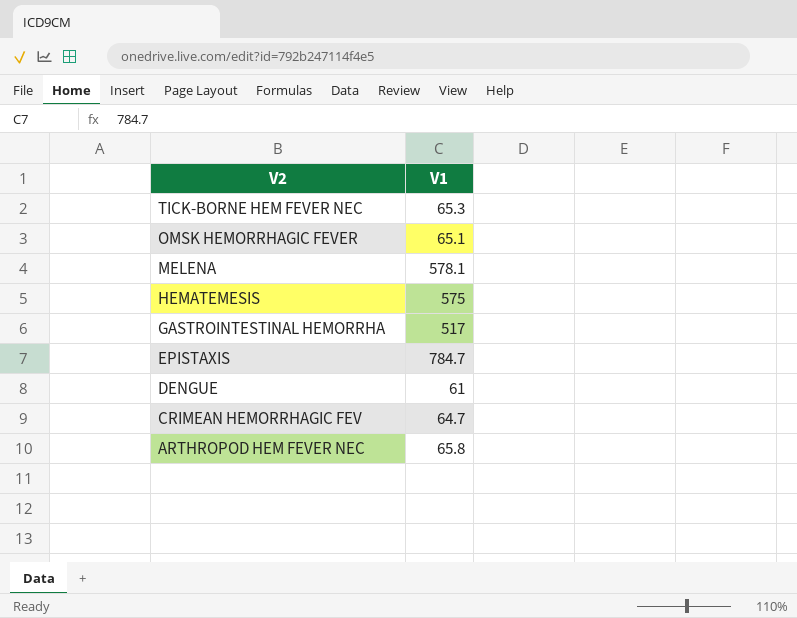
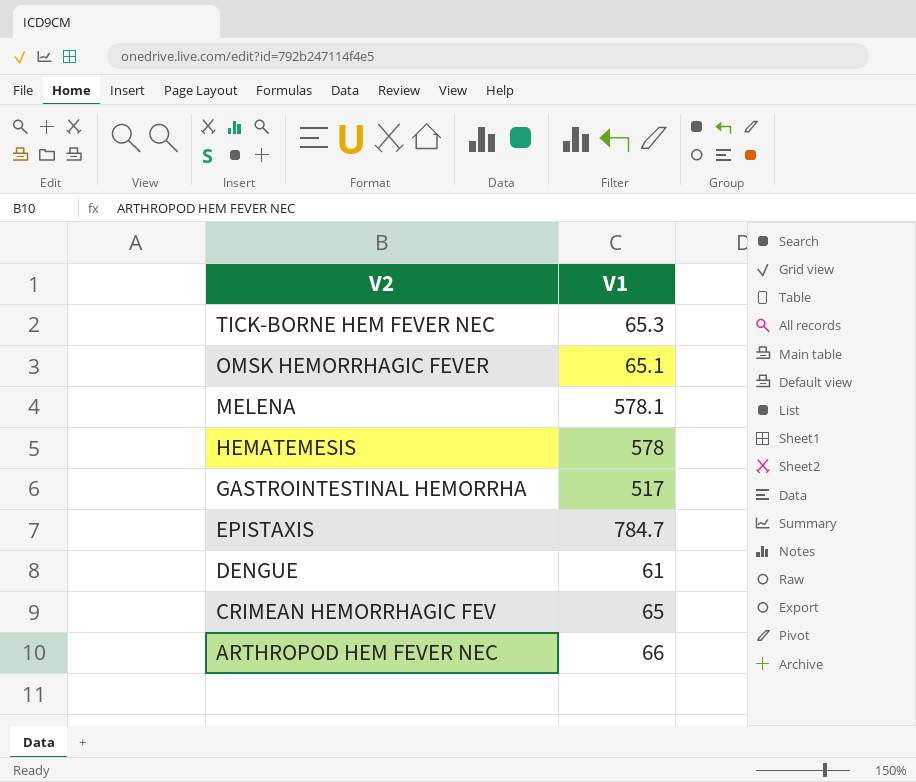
HEMATEMESIS | V1: 575 -> 578
CRIMEAN HEMORRHAGIC FEV | V1: 64.7 -> 65
ARTHROPOD HEM FEVER NEC | V1: 65.8 -> 66

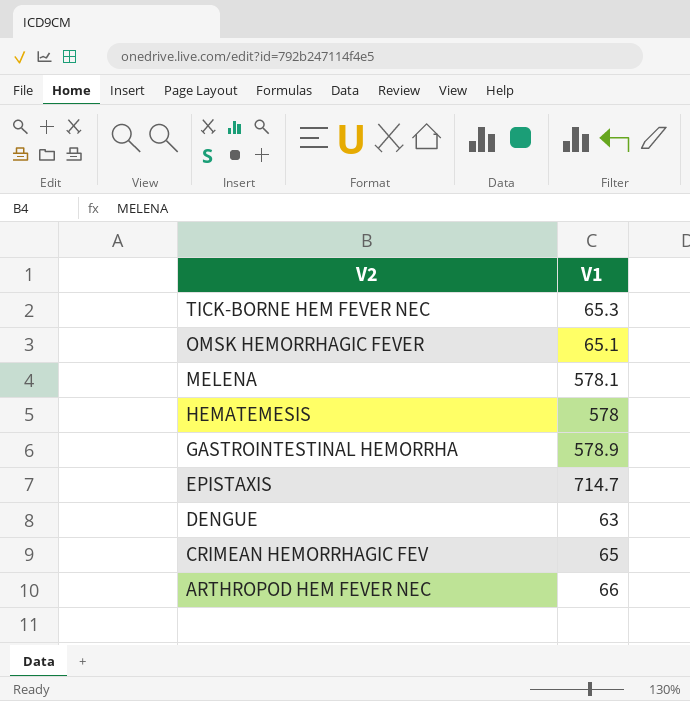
GASTROINTESTINAL HEMORRHA | V1: 517 -> 578.9
EPISTAXIS | V1: 784.7 -> 714.7
DENGUE | V1: 61 -> 63

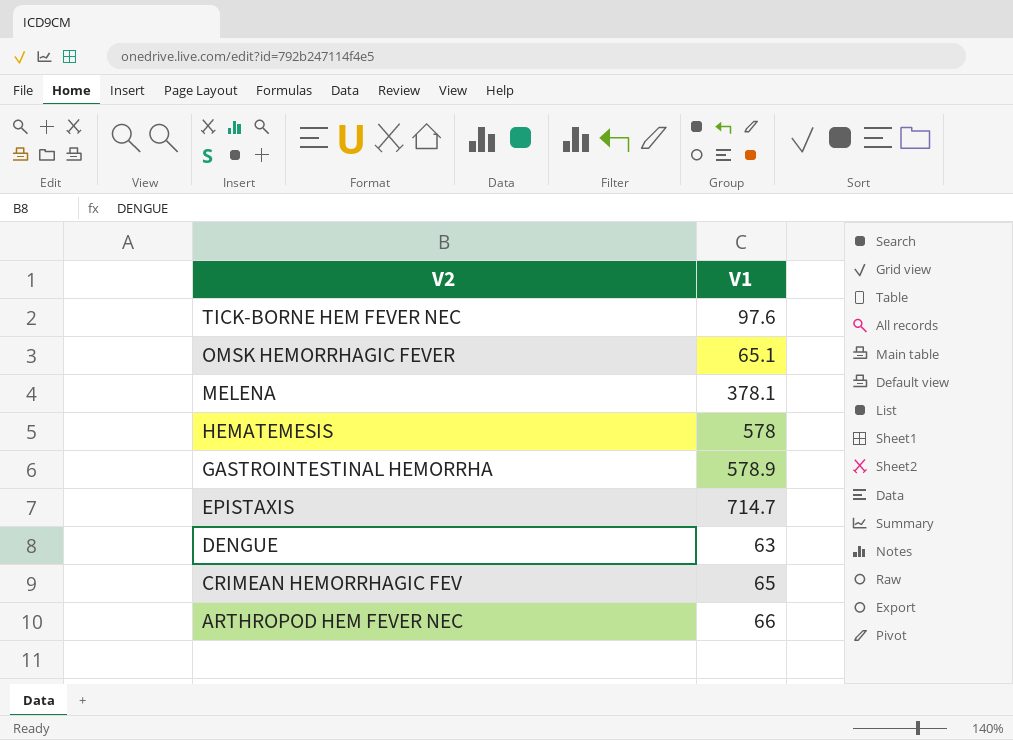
TICK-BORNE HEM FEVER NEC | V1: 65.3 -> 97.6
MELENA | V1: 578.1 -> 378.1

